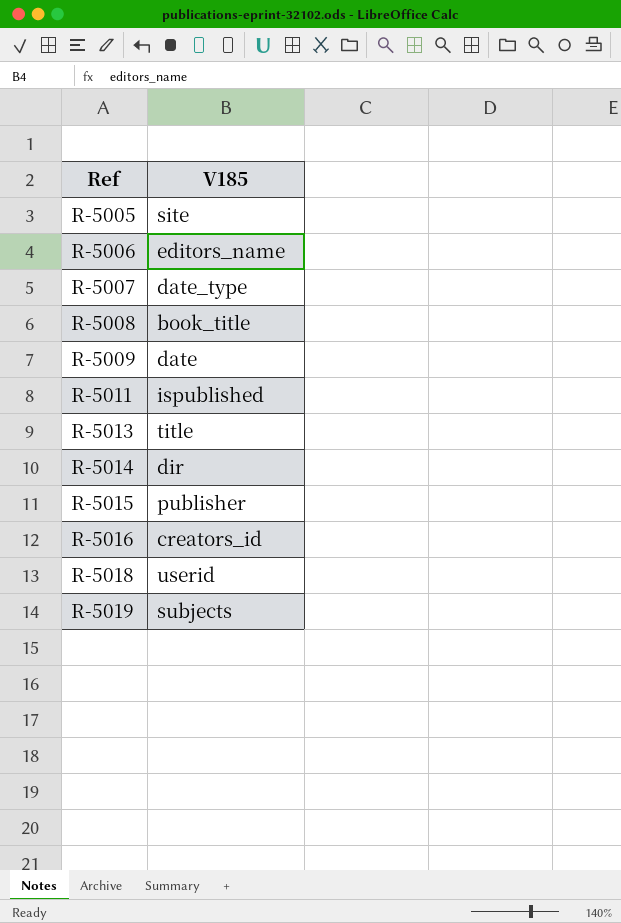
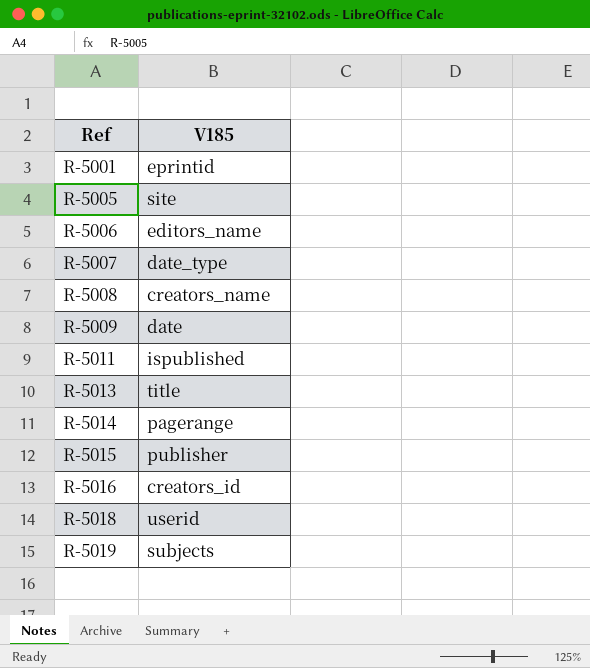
row R-5001: none -> eprintid
R-5008 | V185: book_title -> creators_name
R-5014 | V185: dir -> pagerange

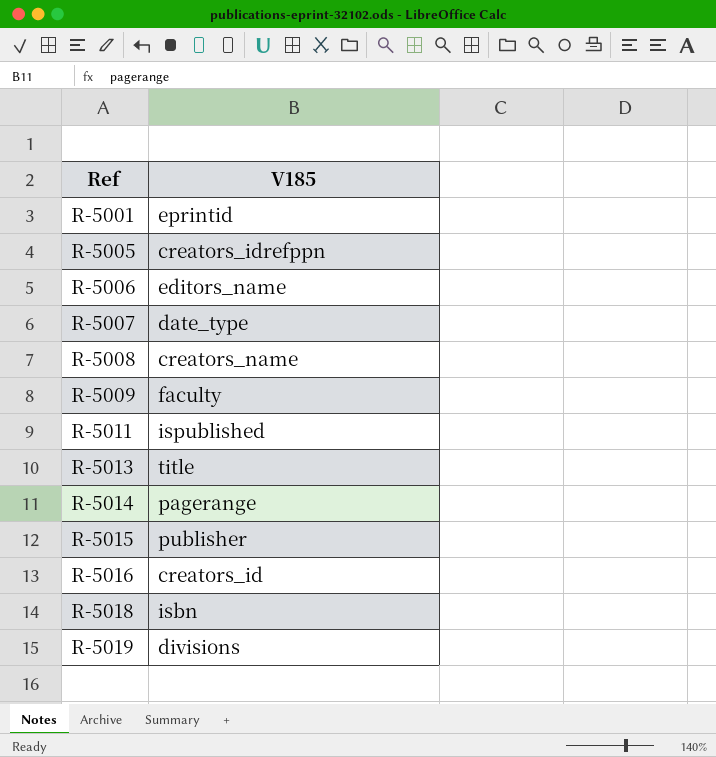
R-5005 | V185: site -> creators_idrefppn
R-5009 | V185: date -> faculty
R-5018 | V185: userid -> isbn
R-5019 | V185: subjects -> divisions

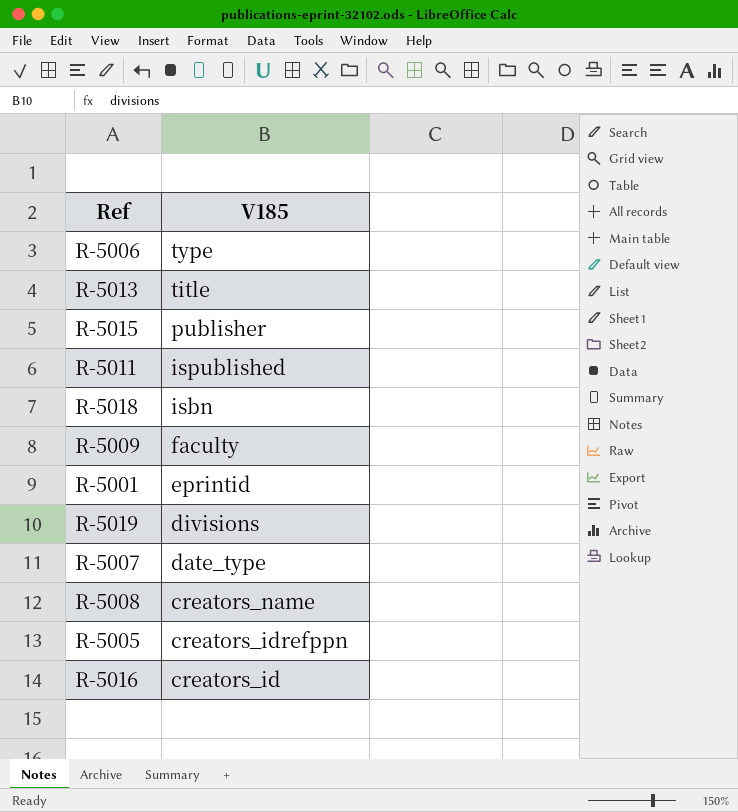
row order: Ref ascending -> V185 descending
row R-5014: pagerange -> none
R-5006 | V185: editors_name -> type

